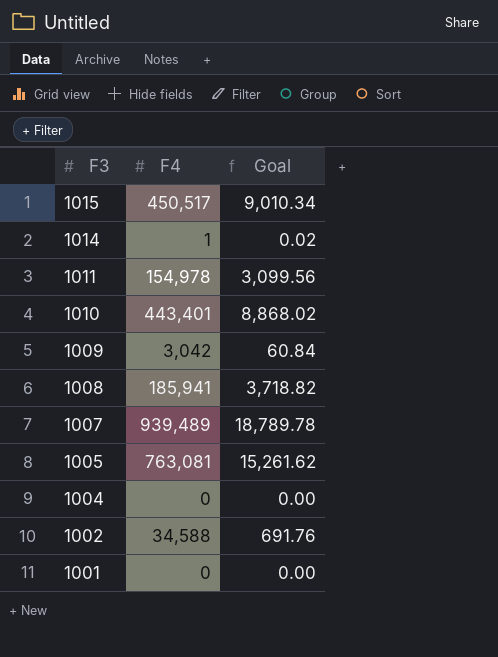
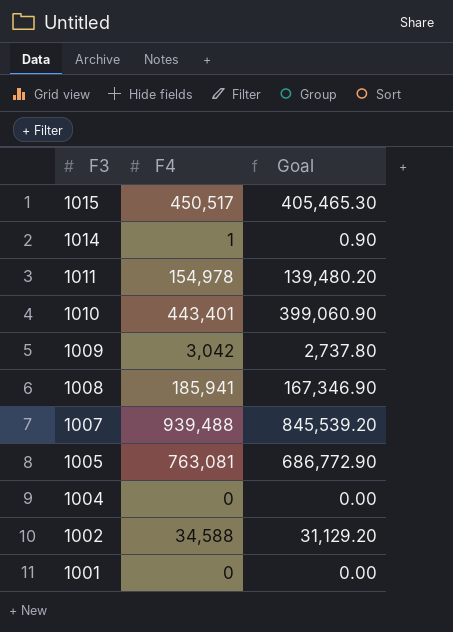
column Goal | formula: [F4] * 0.02 -> [F4] * 0.9
1007 | F4: 939,489 -> 939,488

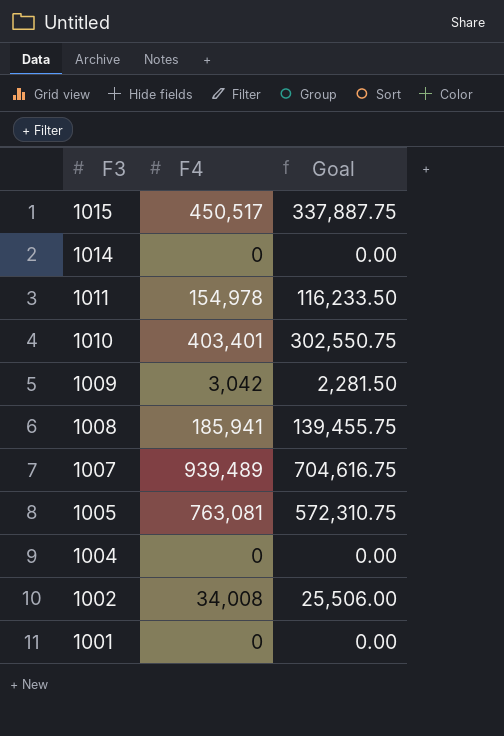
column Goal | formula: [F4] * 0.9 -> [F4] * 0.75
1014 | F4: 1 -> 0
1010 | F4: 443,401 -> 403,401
1007 | F4: 939,488 -> 939,489
1002 | F4: 34,588 -> 34,008

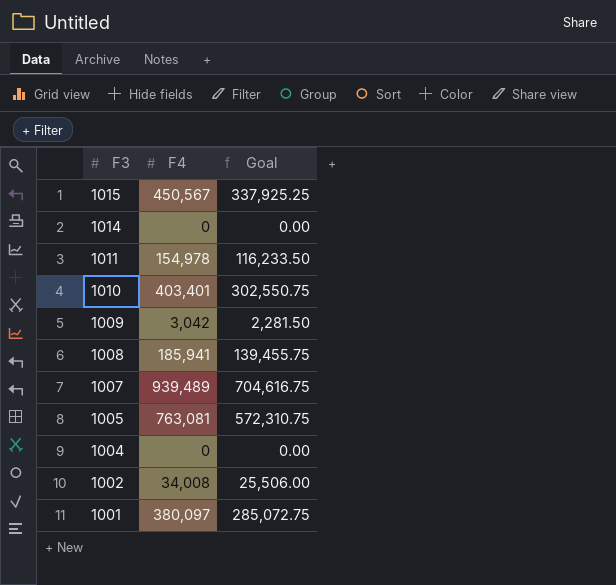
1015 | F4: 450,517 -> 450,567
1015 | Goal: 337,887.75 -> 337,925.25
1001 | F4: 0 -> 380,097
1001 | Goal: 0.00 -> 285,072.75

